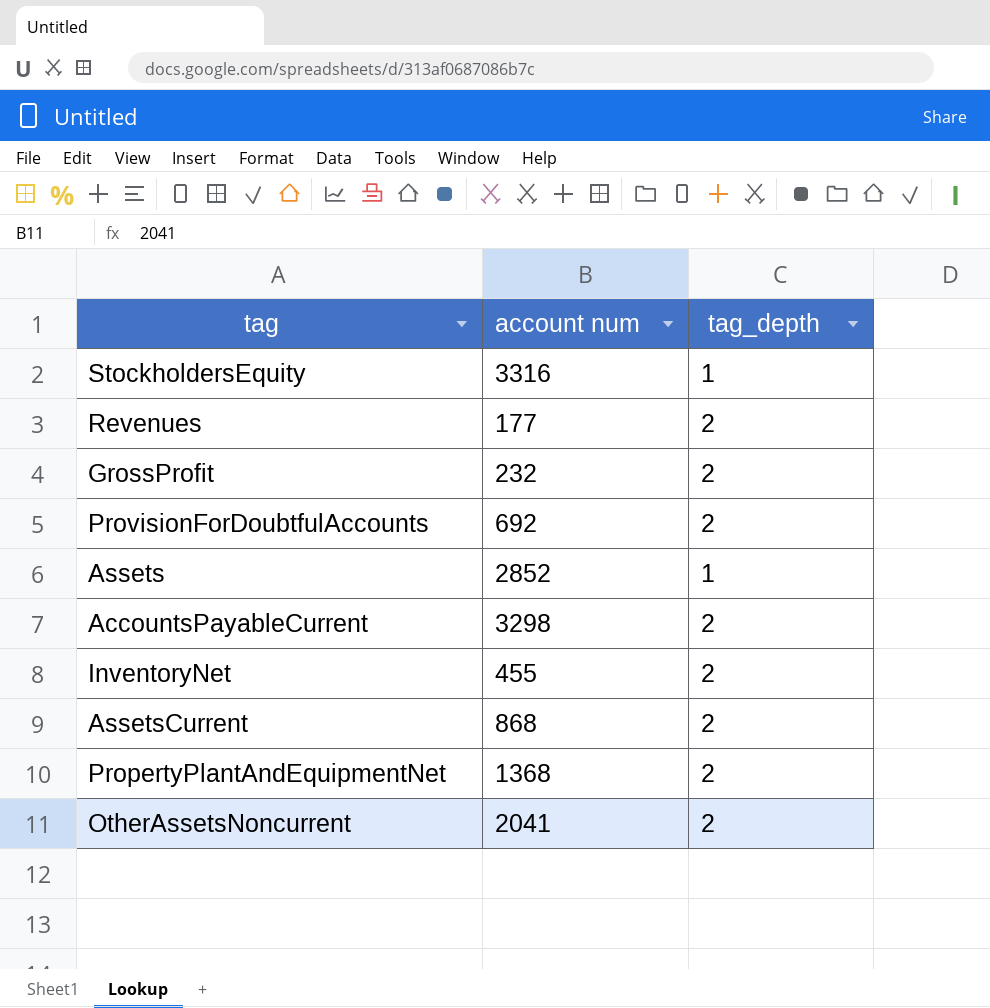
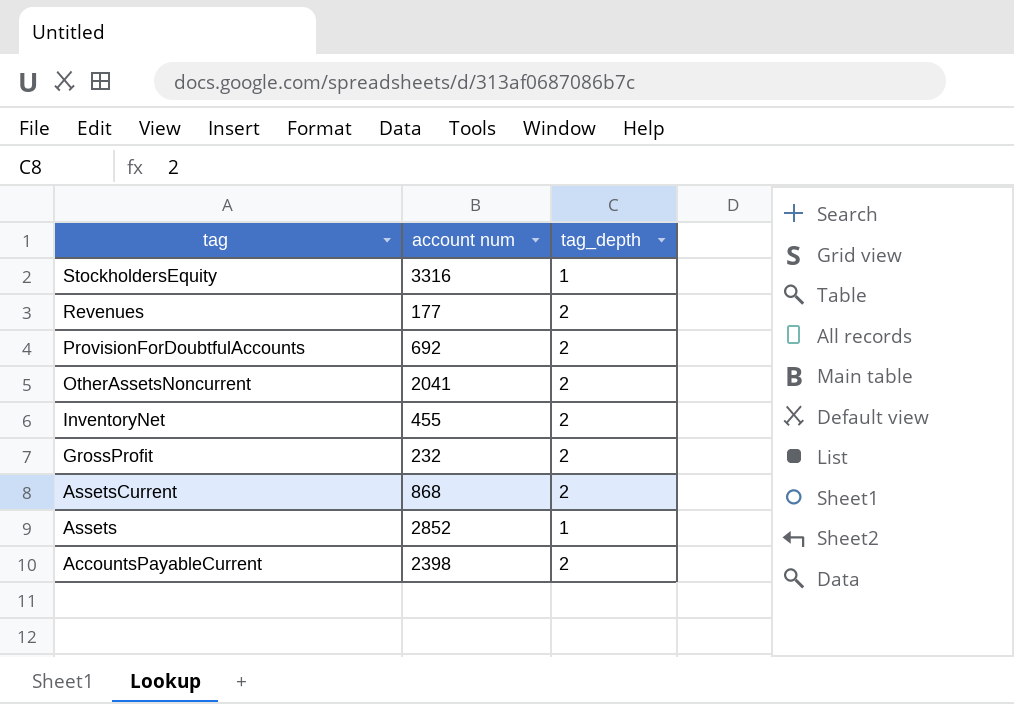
row order: none -> tag descending
row PropertyPlantAndEquipmentNet: 1368 | 2 -> none
AccountsPayableCurrent | account num: 3298 -> 2398

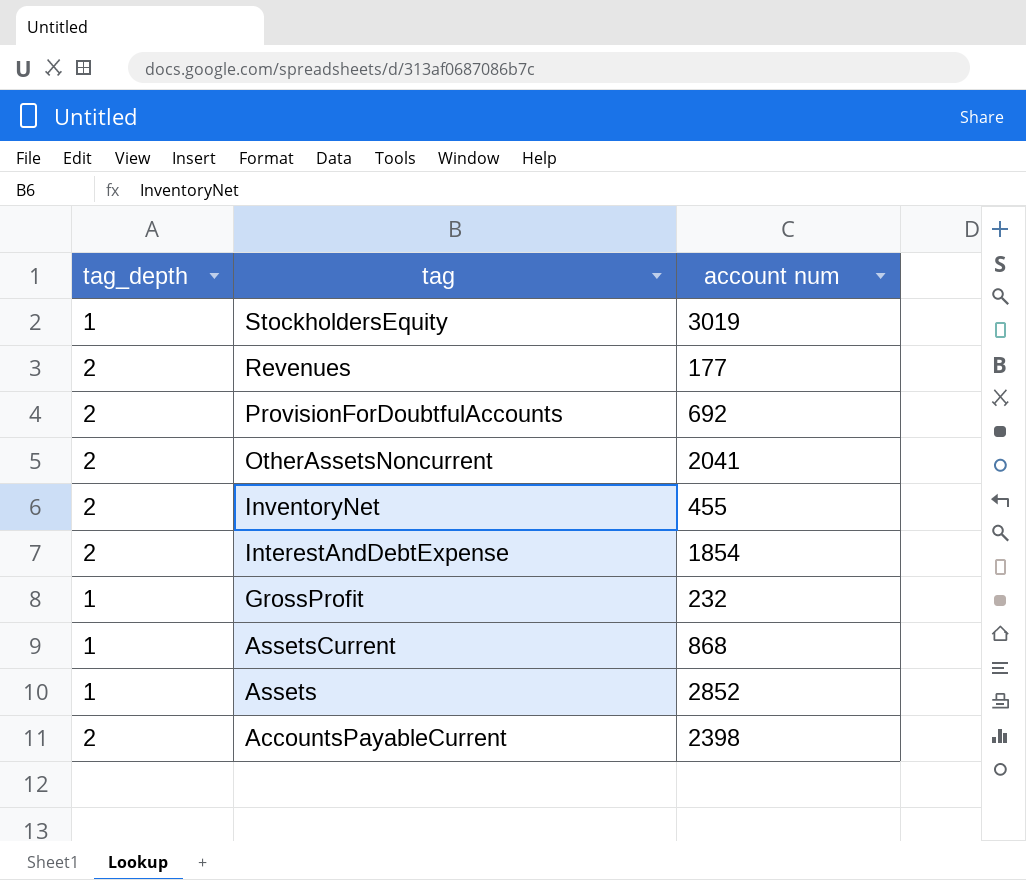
column tag_depth | position: 3 -> 1
StockholdersEquity | account num: 3316 -> 3019
row InterestAndDebtExpense: none -> 2 | 1854
GrossProfit | tag_depth: 2 -> 1
AssetsCurrent | tag_depth: 2 -> 1

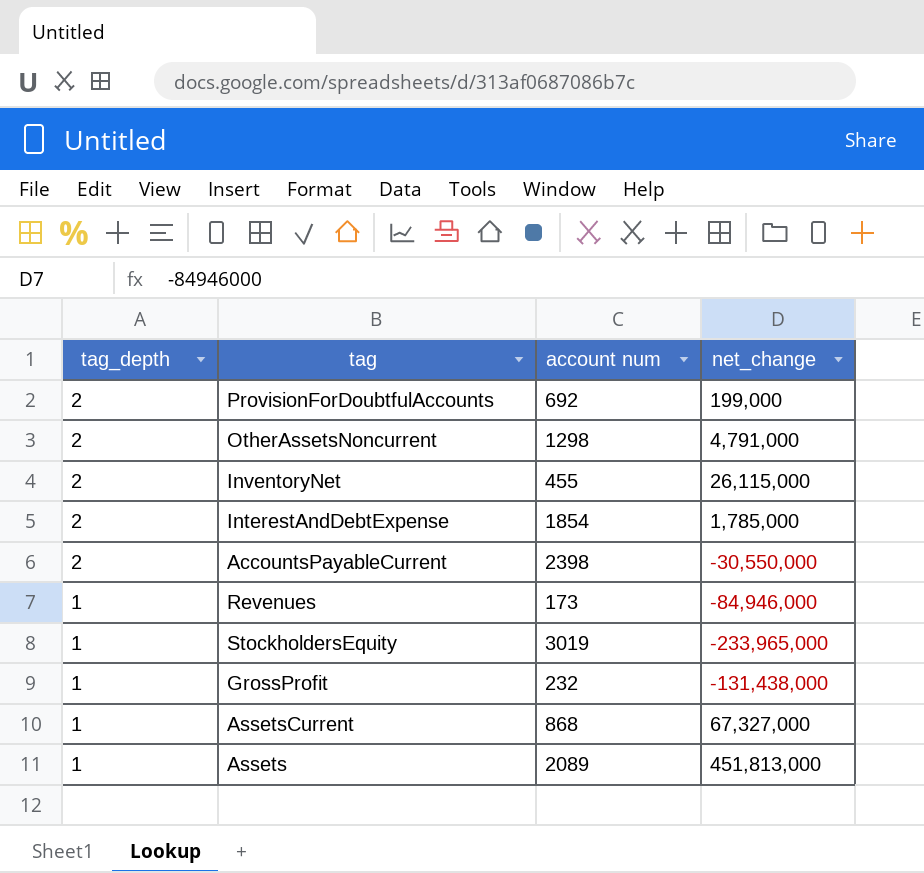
row order: tag descending -> tag_depth descending
column net_change | position: none -> 4
OtherAssetsNoncurrent | account num: 2041 -> 1298
Revenues | tag_depth: 2 -> 1
Revenues | account num: 177 -> 173
Assets | account num: 2852 -> 2089

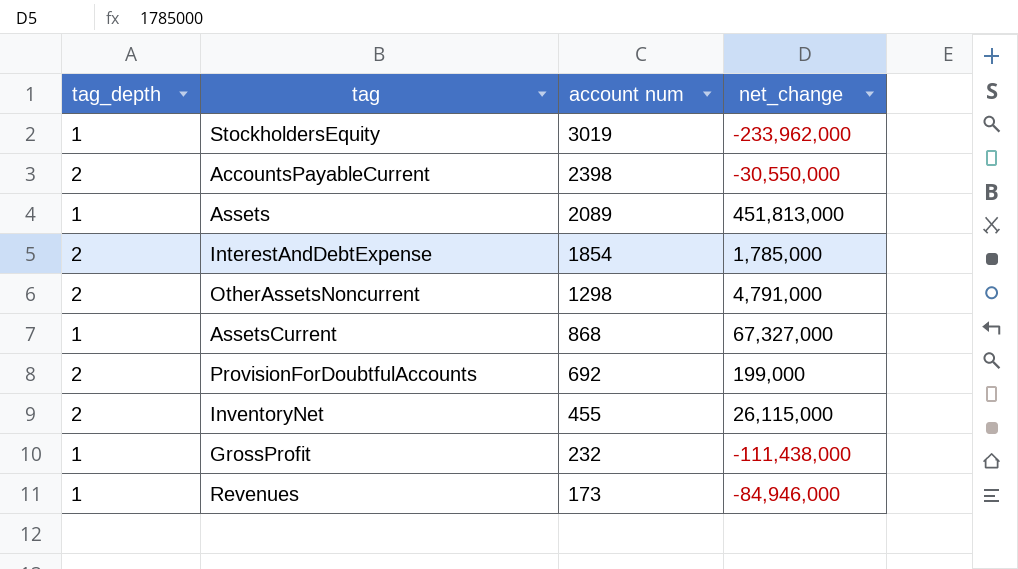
row order: tag_depth descending -> account num descending
StockholdersEquity | net_change: -233,965,000 -> -233,962,000
GrossProfit | net_change: -131,438,000 -> -111,438,000

